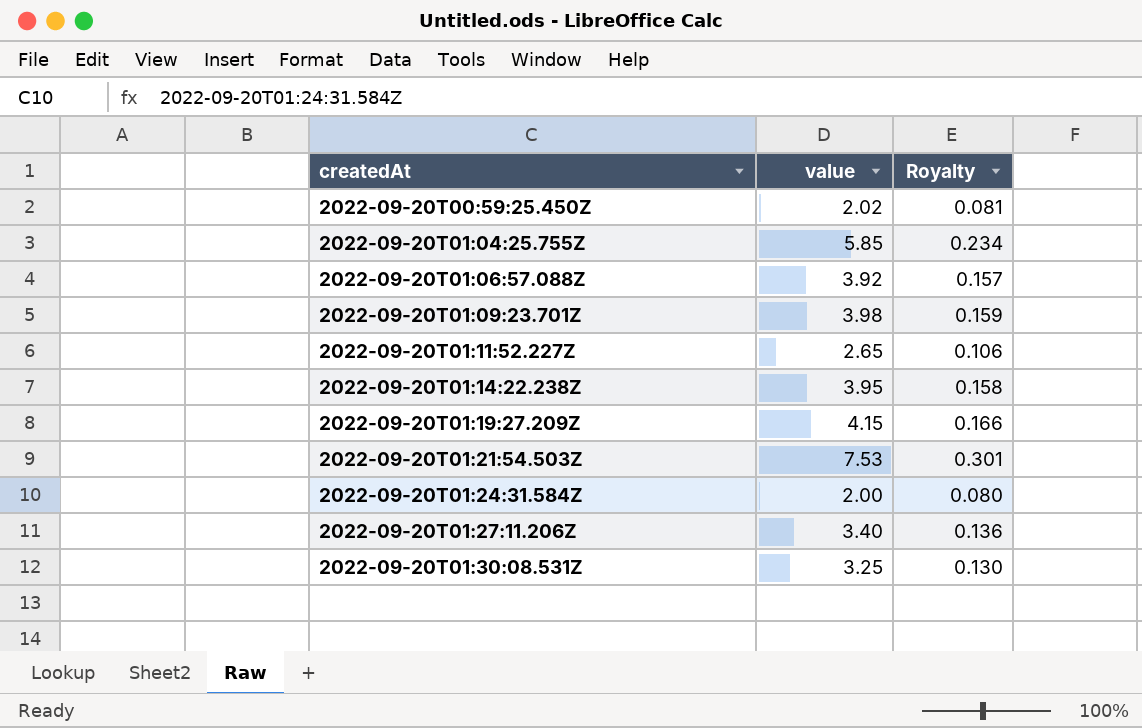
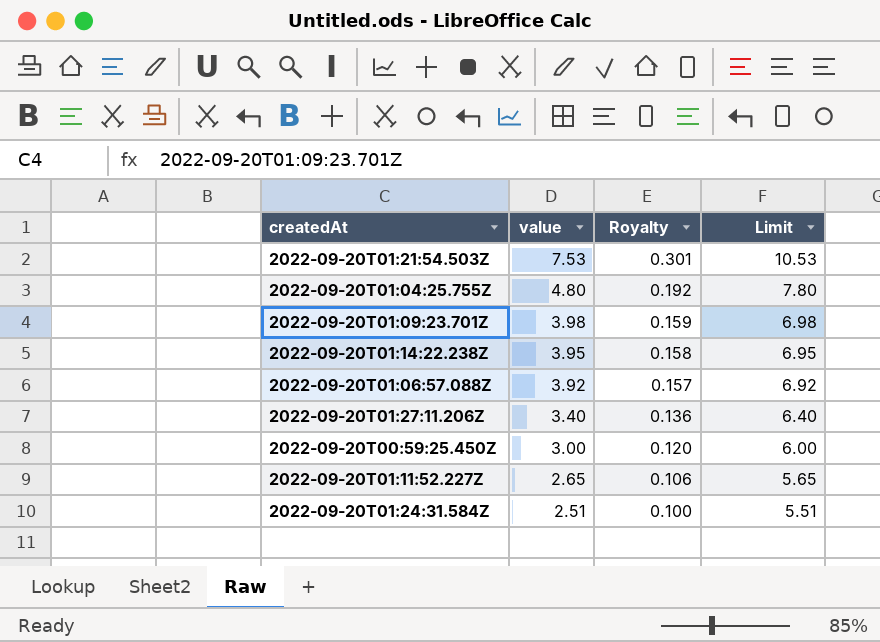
row order: createdAt ascending -> value descending
column Limit | formula: none -> [value] + 3
row 2022-09-20T01:19:27.209Z: 4.15 | 0.166 -> none
row 2022-09-20T01:30:08.531Z: 3.25 | 0.130 -> none
2022-09-20T01:04:25.755Z | value: 5.85 -> 4.80
2022-09-20T01:04:25.755Z | Royalty: 0.234 -> 0.192
2022-09-20T00:59:25.450Z | value: 2.02 -> 3.00
2022-09-20T00:59:25.450Z | Royalty: 0.081 -> 0.120
2022-09-20T01:24:31.584Z | value: 2.00 -> 2.51
2022-09-20T01:24:31.584Z | Royalty: 0.080 -> 0.100

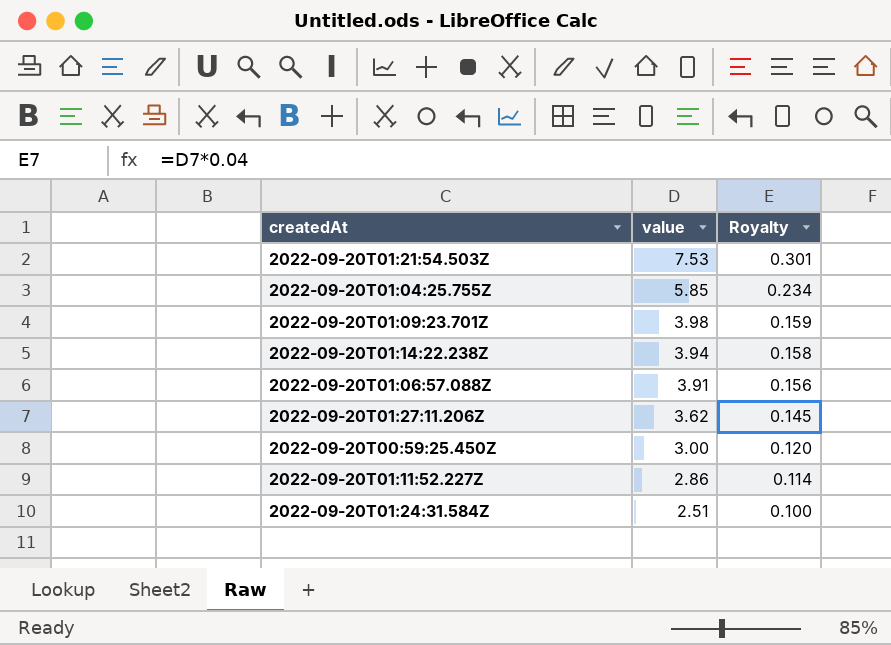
column Limit | formula: [value] + 3 -> none
2022-09-20T01:04:25.755Z | value: 4.80 -> 5.85
2022-09-20T01:04:25.755Z | Royalty: 0.192 -> 0.234
2022-09-20T01:14:22.238Z | value: 3.95 -> 3.94
2022-09-20T01:06:57.088Z | value: 3.92 -> 3.91
2022-09-20T01:06:57.088Z | Royalty: 0.157 -> 0.156
2022-09-20T01:27:11.206Z | value: 3.40 -> 3.62
2022-09-20T01:27:11.206Z | Royalty: 0.136 -> 0.145
2022-09-20T01:11:52.227Z | value: 2.65 -> 2.86
2022-09-20T01:11:52.227Z | Royalty: 0.106 -> 0.114

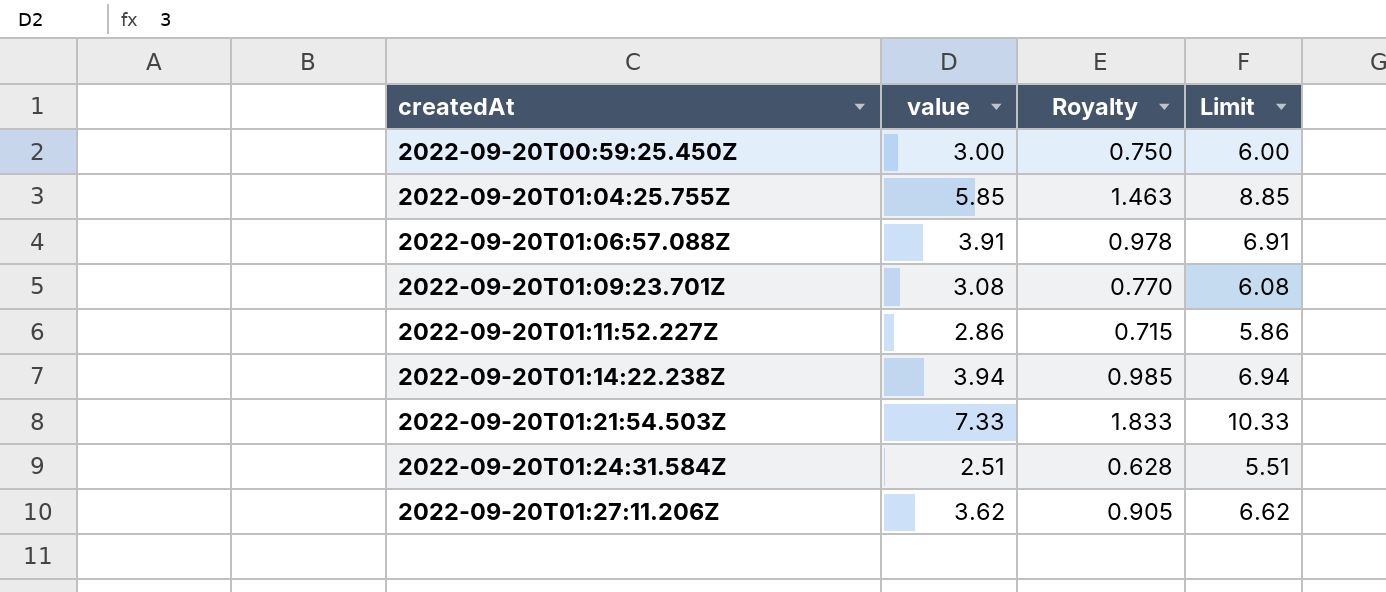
row order: value descending -> createdAt ascending
column Royalty | formula: [value] * 0.04 -> [value] * 0.25
column Limit | formula: none -> [value] + 3
2022-09-20T01:09:23.701Z | value: 3.98 -> 3.08
2022-09-20T01:21:54.503Z | value: 7.53 -> 7.33

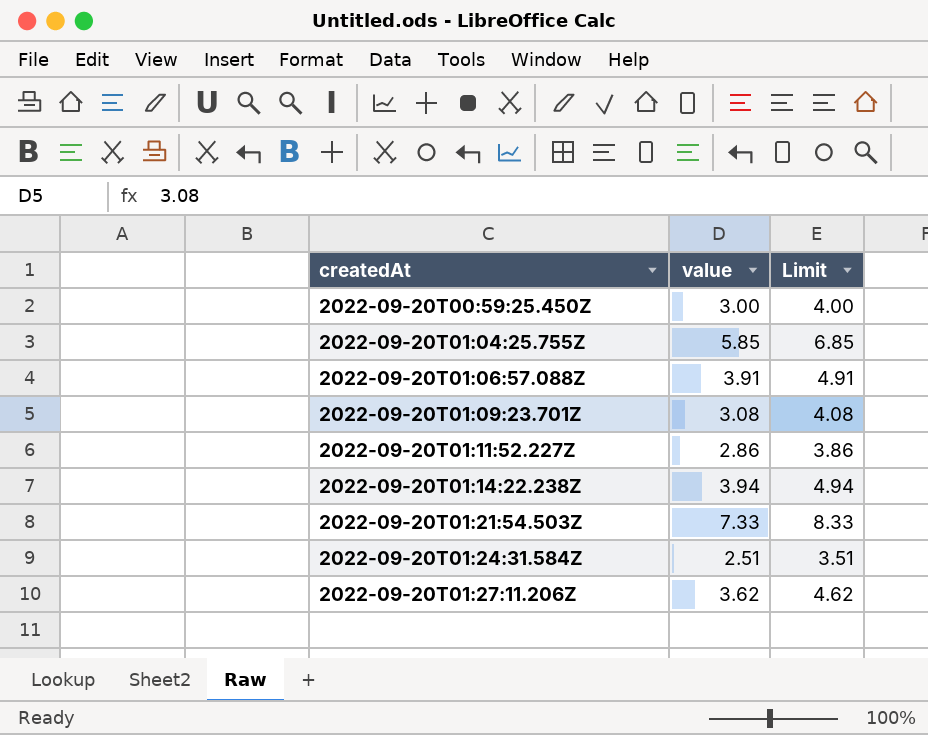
column Royalty | formula: [value] * 0.25 -> none
column Limit | formula: [value] + 3 -> [value] + 1

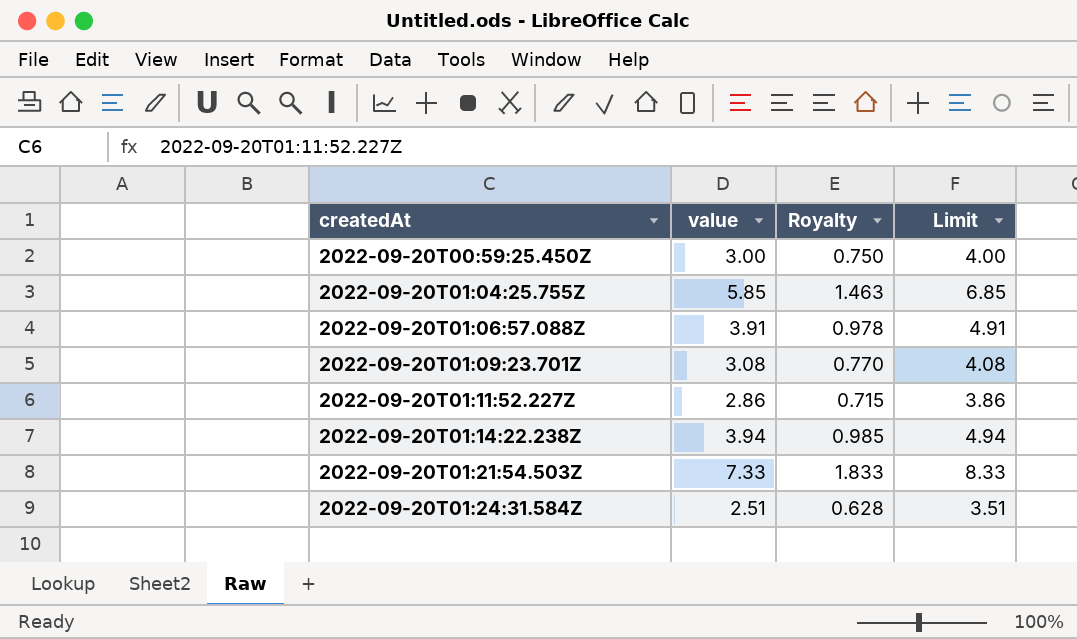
column Royalty | formula: none -> [value] * 0.25
row 2022-09-20T01:27:11.206Z: 3.62 | 4.62 -> none

